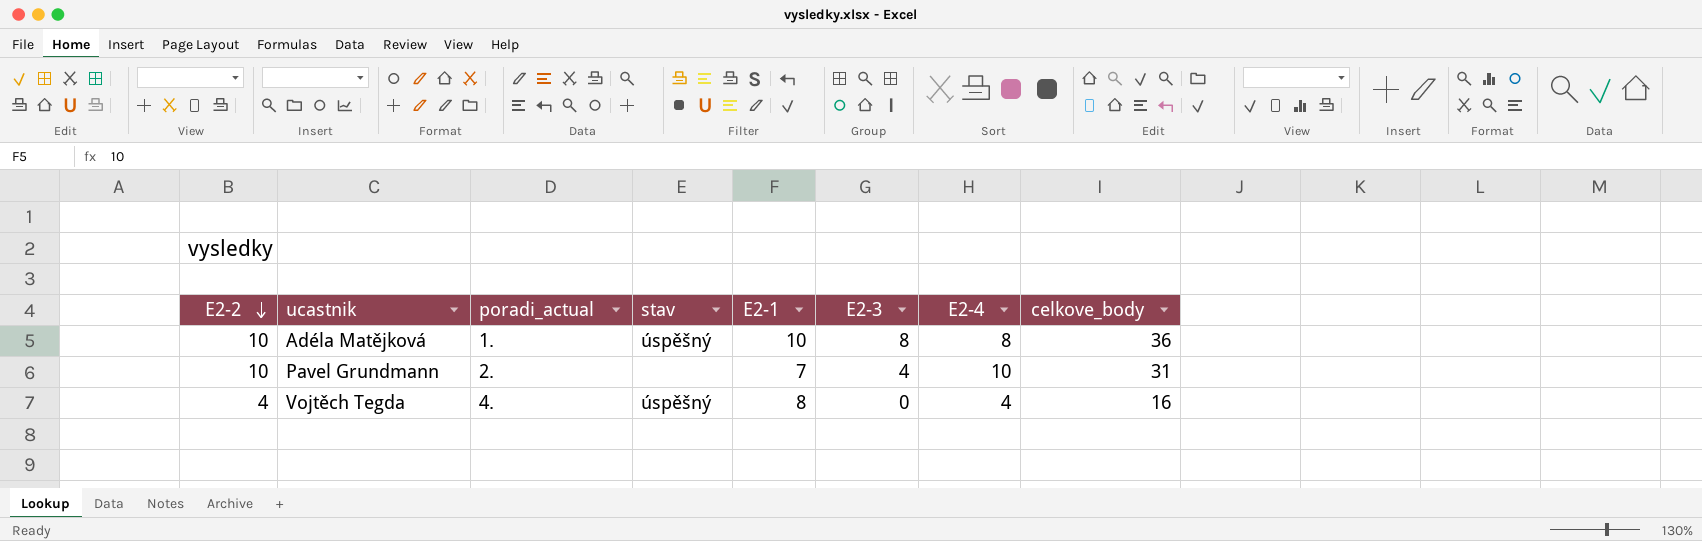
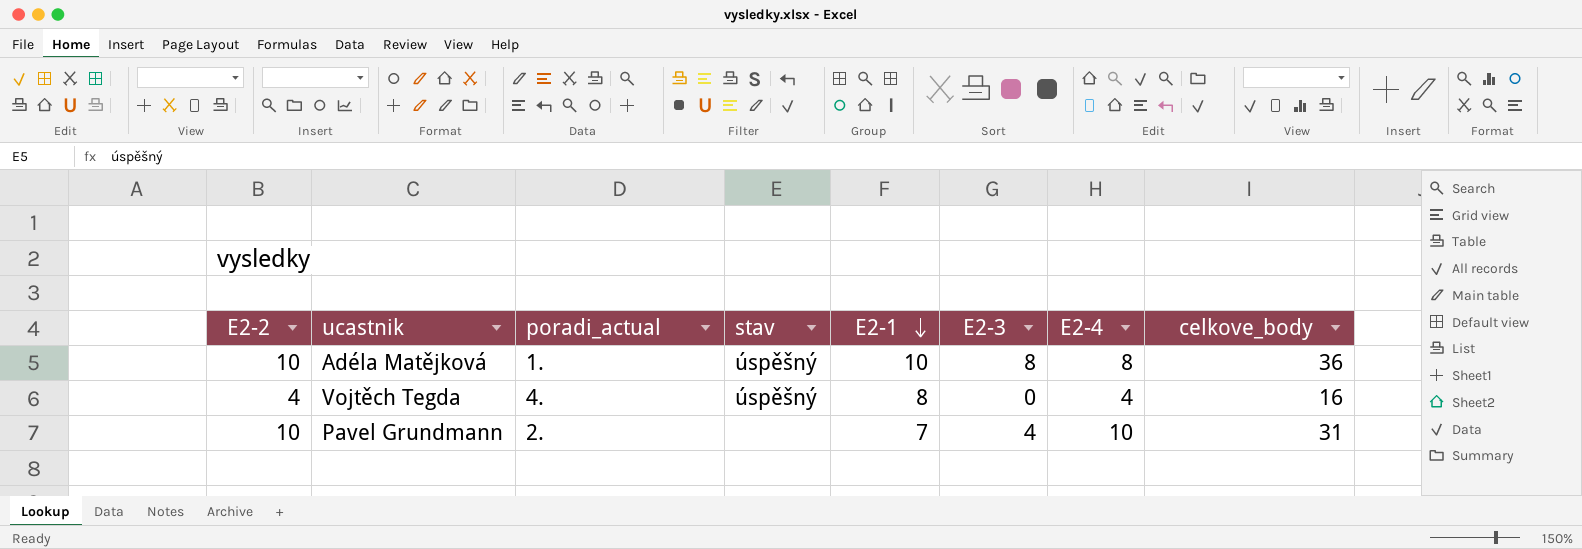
row order: E2-2 descending -> E2-1 descending

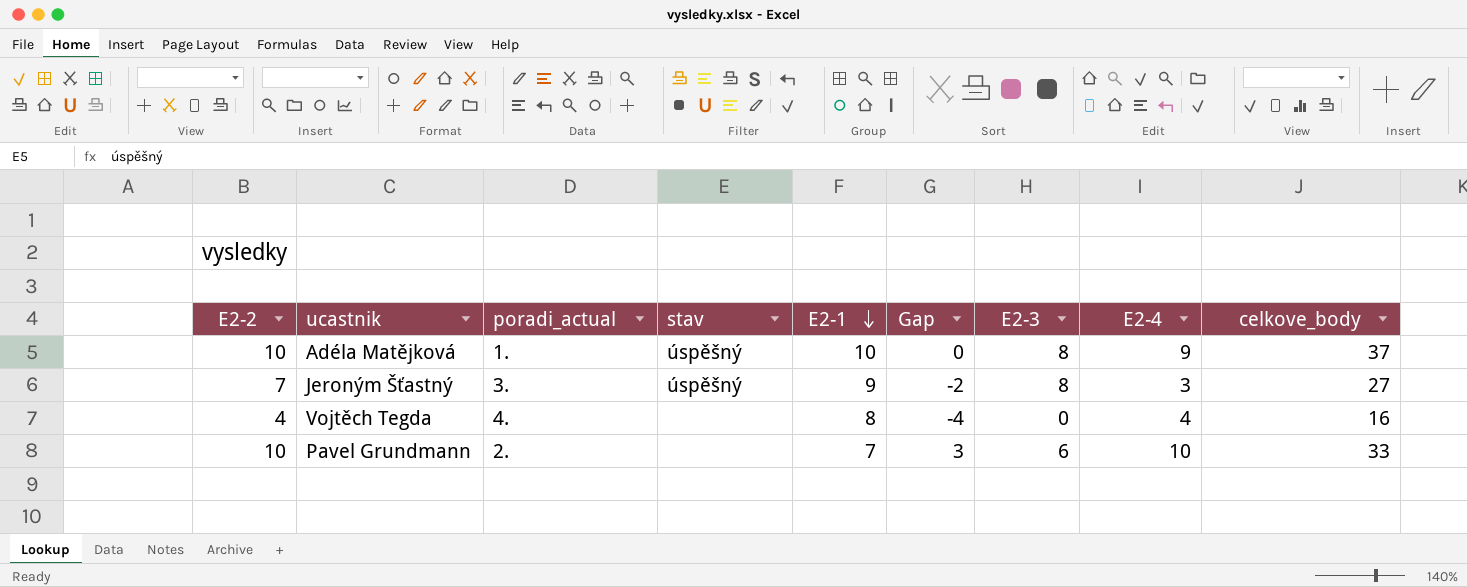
column Gap | formula: none -> [E2-2] - [E2-1]
Adéla Matějková | E2-4: 8 -> 9
Adéla Matějková | celkove_body: 36 -> 37
row Jeroným Šťastný: none -> 7 | 3. | úspěšný | 9 | -2 | 8 | 3 | 27
Vojtěch Tegda | stav: úspěšný -> none
Pavel Grundmann | E2-3: 4 -> 6
Pavel Grundmann | celkove_body: 31 -> 33

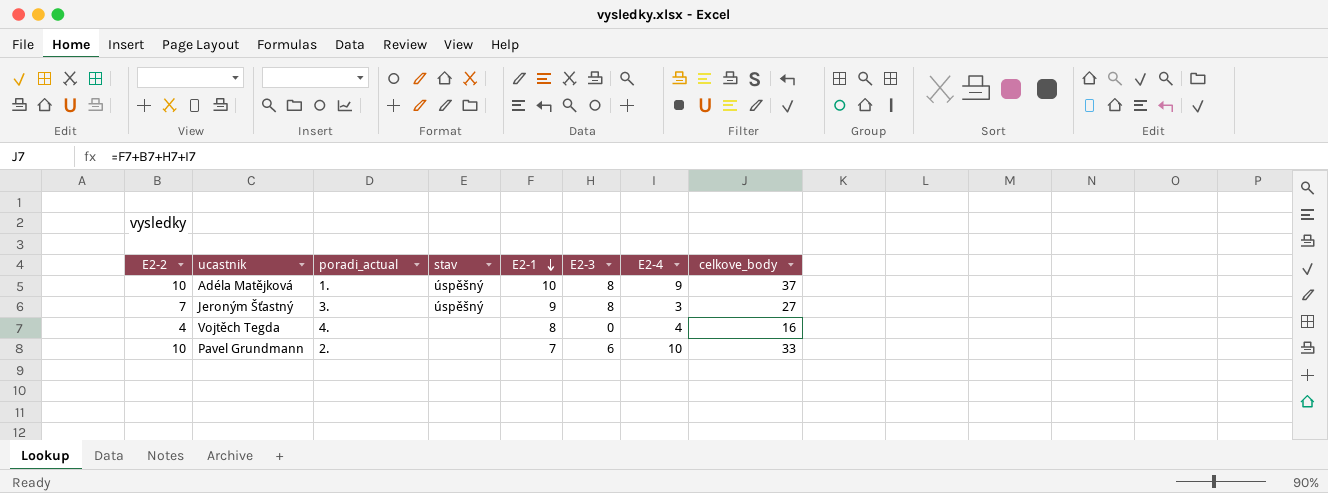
column Gap | formula: [E2-2] - [E2-1] -> none

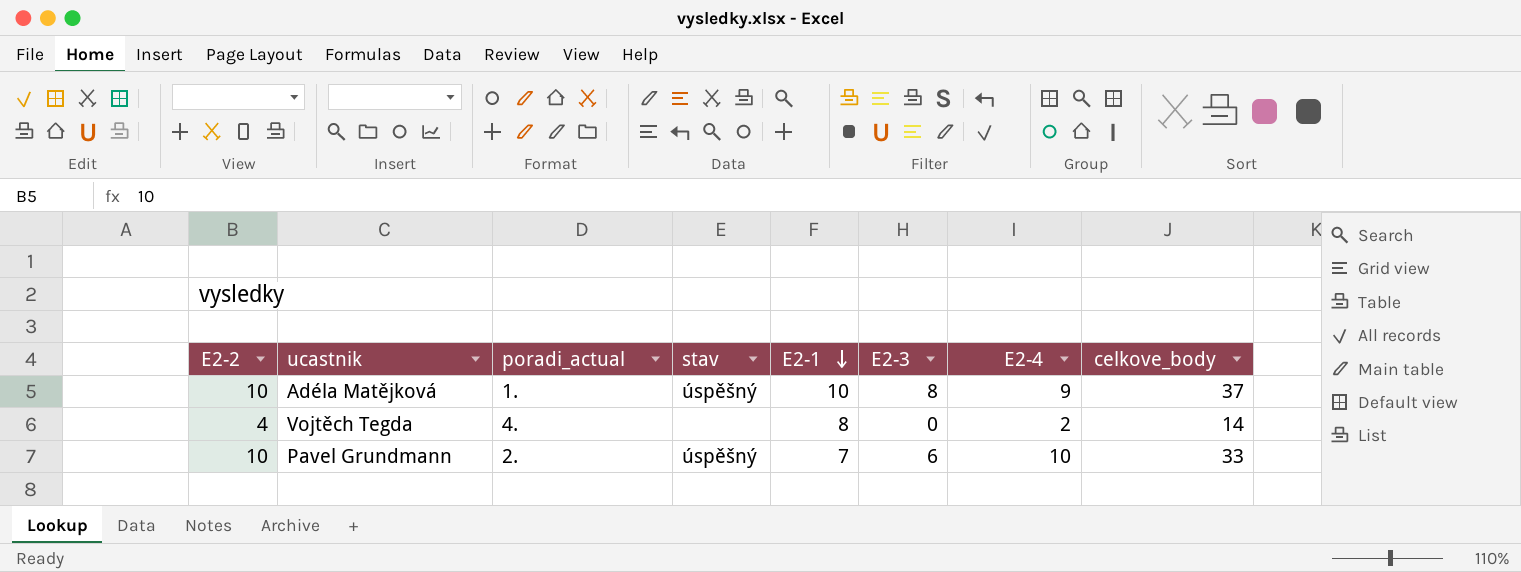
row Jeroným Šťastný: 7 | 3. | úspěšný | 9 | 8 | 3 | 27 -> none
Vojtěch Tegda | E2-4: 4 -> 2
Vojtěch Tegda | celkove_body: 16 -> 14
Pavel Grundmann | stav: none -> úspěšný

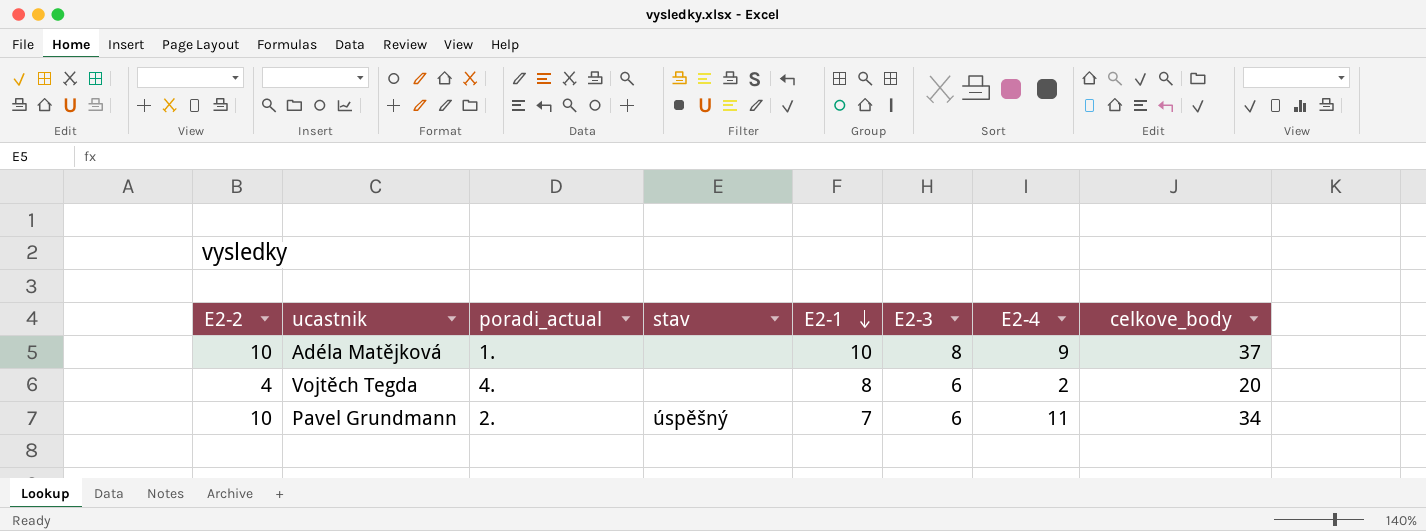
Adéla Matějková | stav: úspěšný -> none
Vojtěch Tegda | E2-3: 0 -> 6
Vojtěch Tegda | celkove_body: 14 -> 20
Pavel Grundmann | E2-4: 10 -> 11
Pavel Grundmann | celkove_body: 33 -> 34

